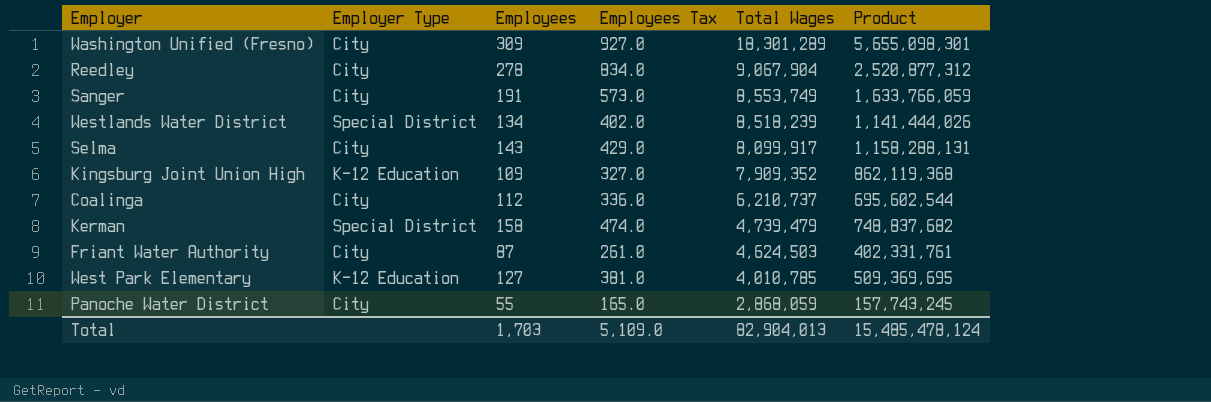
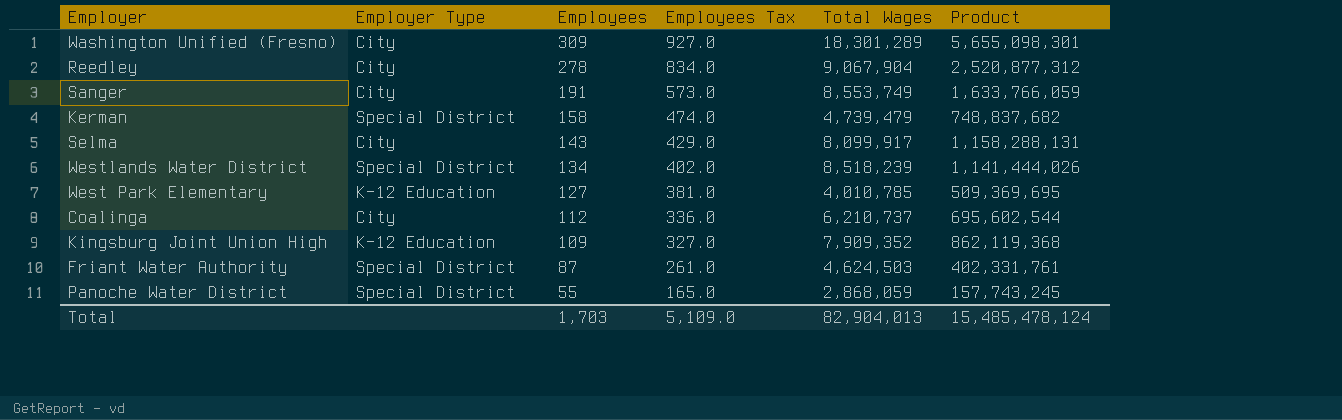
row order: Total Wages descending -> Employees descending
Friant Water Authority | Employer Type: City -> Special District
Panoche Water District | Employer Type: City -> Special District

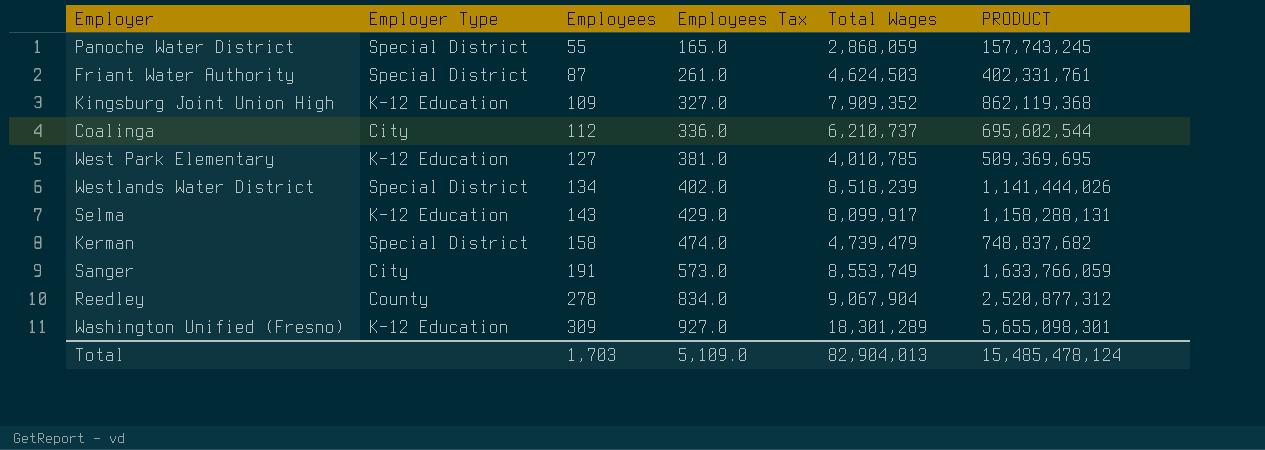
row order: Employees descending -> Employees ascending
column name: Product -> PRODUCT
Selma | Employer Type: City -> K-12 Education
Reedley | Employer Type: City -> County
Washington Unified (Fresno) | Employer Type: City -> K-12 Education

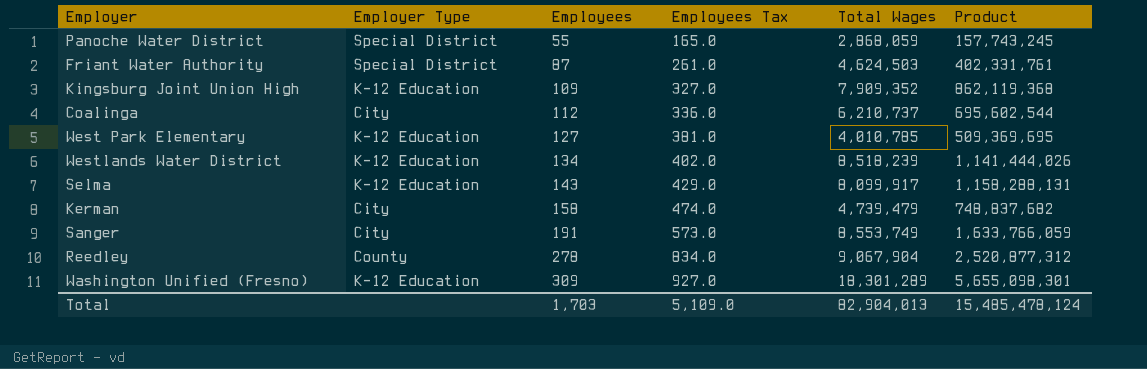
column name: PRODUCT -> Product
Westlands Water District | Employer Type: Special District -> K-12 Education
Kerman | Employer Type: Special District -> City

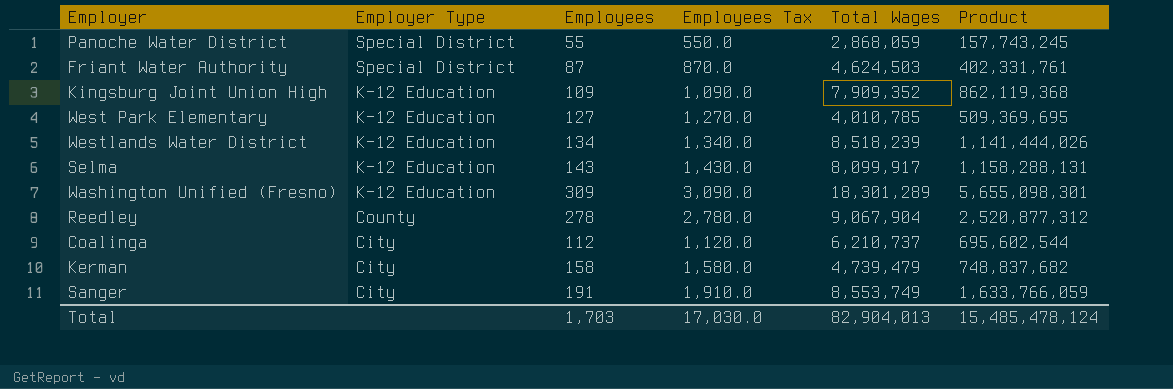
row order: Employees ascending -> Employer Type descending
column Employees Tax | formula: [Employees] * 3 -> [Employees] * 10
Total | Employees Tax: 5,109.0 -> 17,030.0

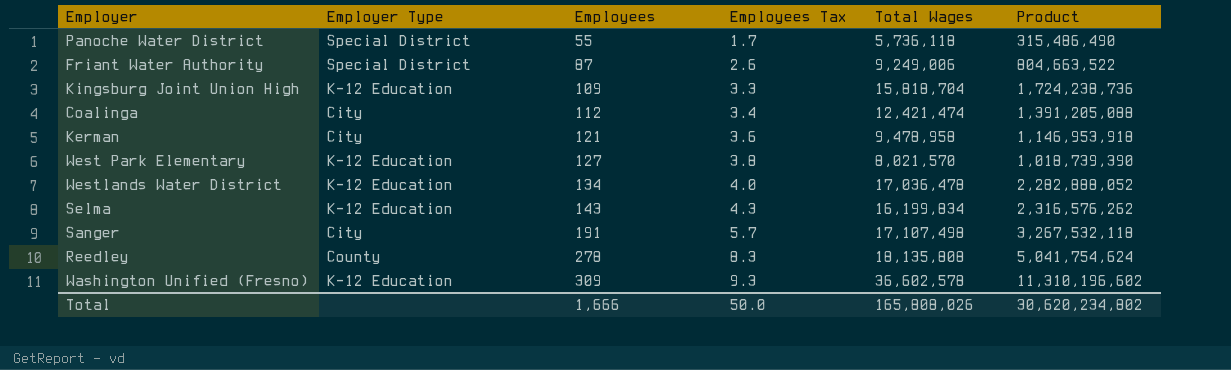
row order: Employer Type descending -> Employees ascending
column Employees Tax | formula: [Employees] * 10 -> [Employees] * 0.03
Panoche Water District | Total Wages: 2,868,059 -> 5,736,118
Panoche Water District | Product: 157,743,245 -> 315,486,490
Friant Water Authority | Total Wages: 4,624,503 -> 9,249,006
Friant Water Authority | Product: 402,331,761 -> 804,663,522
Kingsburg Joint Union High | Total Wages: 7,909,352 -> 15,818,704
Kingsburg Joint Union High | Product: 862,119,368 -> 1,724,238,736
Coalinga | Total Wages: 6,210,737 -> 12,421,474
Coalinga | Product: 695,602,544 -> 1,391,205,088
Kerman | Employees: 158 -> 121
Kerman | Total Wages: 4,739,479 -> 9,478,958
Kerman | Product: 748,837,682 -> 1,146,953,918
West Park Elementary | Total Wages: 4,010,785 -> 8,021,570
West Park Elementary | Product: 509,369,695 -> 1,018,739,390
Westlands Water District | Total Wages: 8,518,239 -> 17,036,478
Westlands Water District | Product: 1,141,444,026 -> 2,282,888,052
Selma | Total Wages: 8,099,917 -> 16,199,834
Selma | Product: 1,158,288,131 -> 2,316,576,262
Sanger | Total Wages: 8,553,749 -> 17,107,498
Sanger | Product: 1,633,766,059 -> 3,267,532,118
Reedley | Total Wages: 9,067,904 -> 18,135,808
Reedley | Product: 2,520,877,312 -> 5,041,754,624
Washington Unified (Fresno) | Total Wages: 18,301,289 -> 36,602,578
Washington Unified (Fresno) | Product: 5,655,098,301 -> 11,310,196,602
Total | Employees: 1,703 -> 1,666
Total | Employees Tax: 17,030.0 -> 50.0
Total | Total Wages: 82,904,013 -> 165,808,026
Total | Product: 15,485,478,124 -> 30,620,234,802

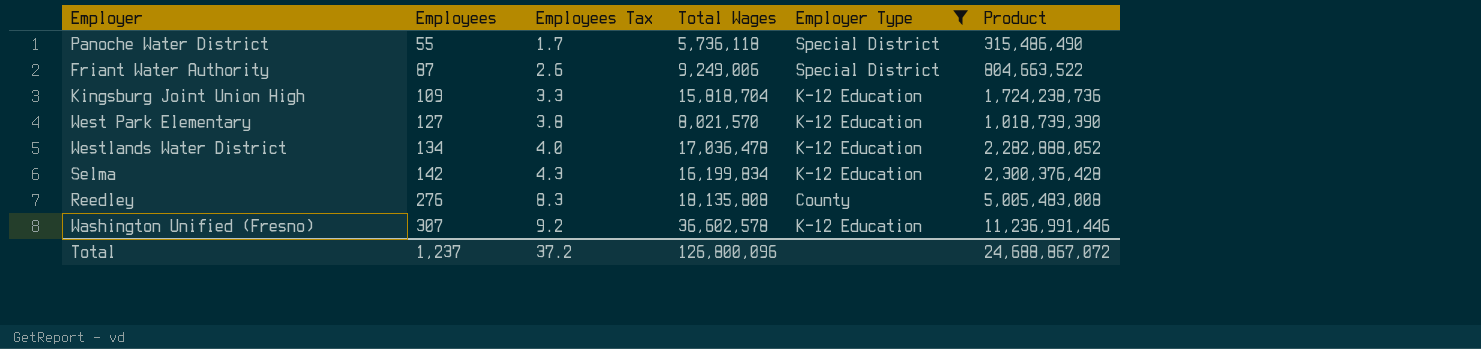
filter: none -> Employer Type != City
column Employer Type | position: 2 -> 5
Selma | Employees: 143 -> 142
Selma | Product: 2,316,576,262 -> 2,300,376,428
Reedley | Employees: 278 -> 276
Reedley | Product: 5,041,754,624 -> 5,005,483,008
Washington Unified (Fresno) | Employees: 309 -> 307
Washington Unified (Fresno) | Employees Tax: 9.3 -> 9.2
Washington Unified (Fresno) | Product: 11,310,196,602 -> 11,236,991,446
Total | Employees: 1,666 -> 1,237
Total | Employees Tax: 50.0 -> 37.2
Total | Total Wages: 165,808,026 -> 126,800,096
Total | Product: 30,620,234,802 -> 24,688,867,072

